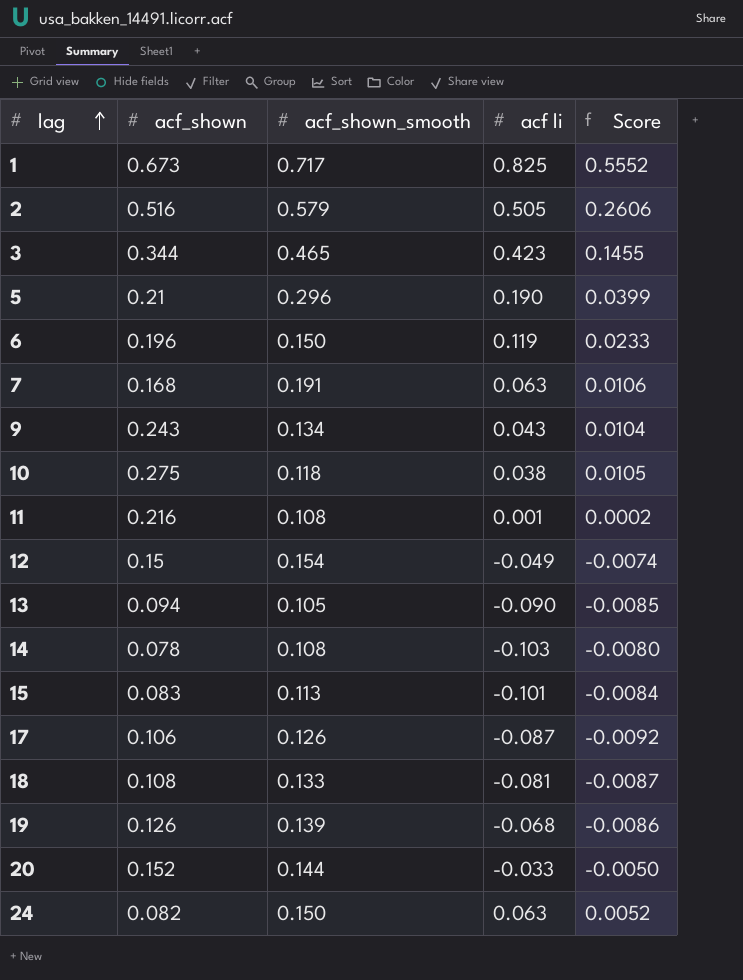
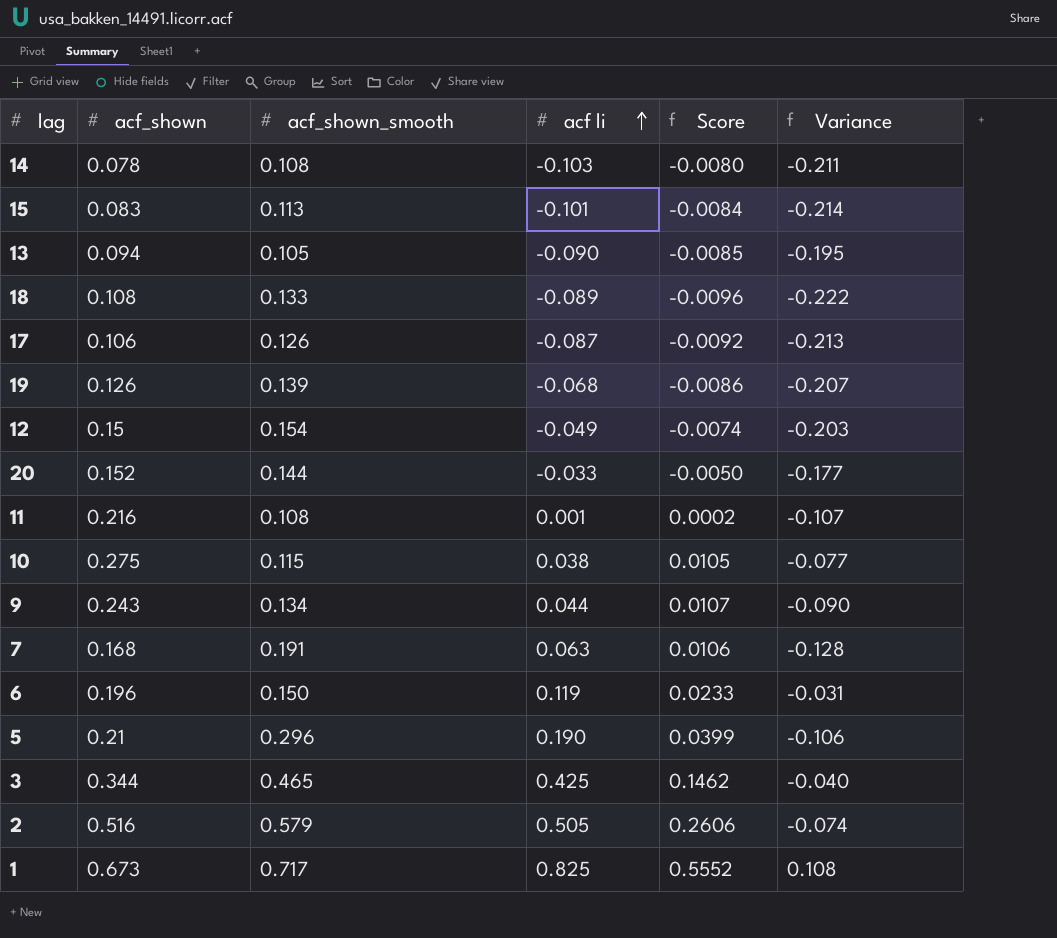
row order: lag ascending -> acf li ascending
column Variance | formula: none -> [acf li] - [acf_shown_smooth]
row 24: 0.082 | 0.150 | 0.063 | 0.0052 -> none
18 | acf li: -0.081 -> -0.089
18 | Score: -0.0087 -> -0.0096
10 | acf_shown_smooth: 0.118 -> 0.115
9 | acf li: 0.043 -> 0.044
9 | Score: 0.0104 -> 0.0107
3 | acf li: 0.423 -> 0.425
3 | Score: 0.1455 -> 0.1462

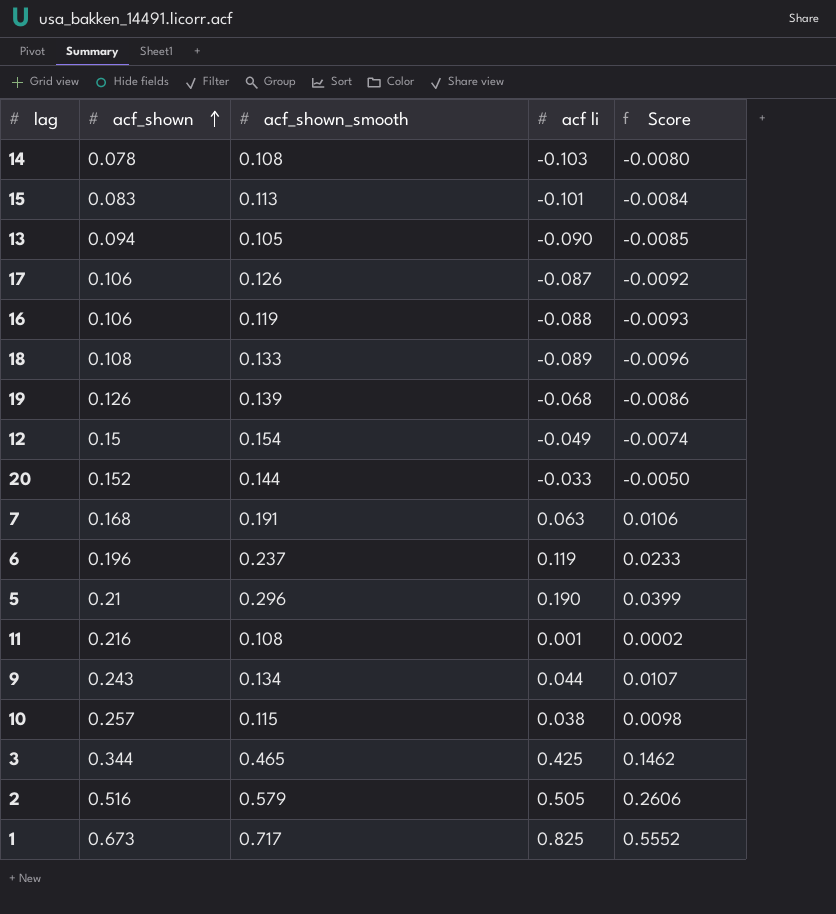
row order: acf li ascending -> acf_shown ascending
column Variance | formula: [acf li] - [acf_shown_smooth] -> none
row 16: none -> 0.106 | 0.119 | -0.088 | -0.0093
6 | acf_shown_smooth: 0.150 -> 0.237
10 | acf_shown: 0.275 -> 0.257
10 | Score: 0.0105 -> 0.0098

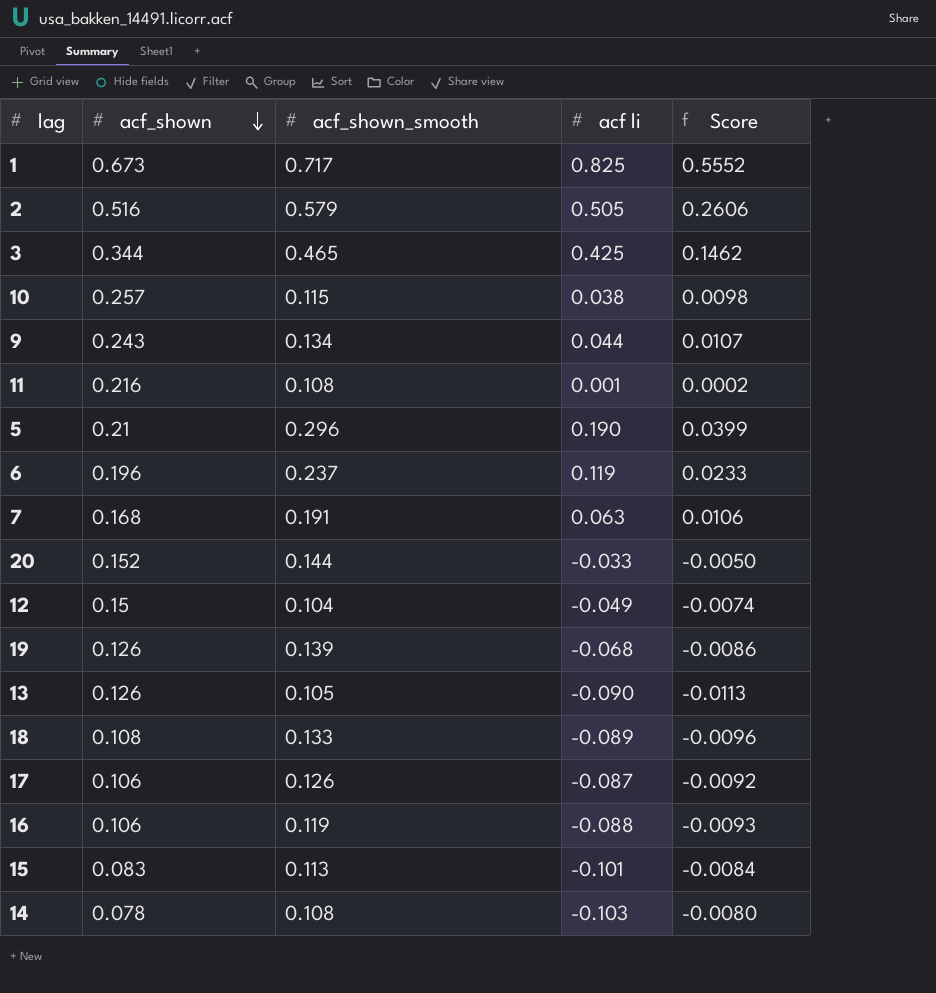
row order: acf_shown ascending -> acf_shown descending
12 | acf_shown_smooth: 0.154 -> 0.104
13 | acf_shown: 0.094 -> 0.126
13 | Score: -0.0085 -> -0.0113

